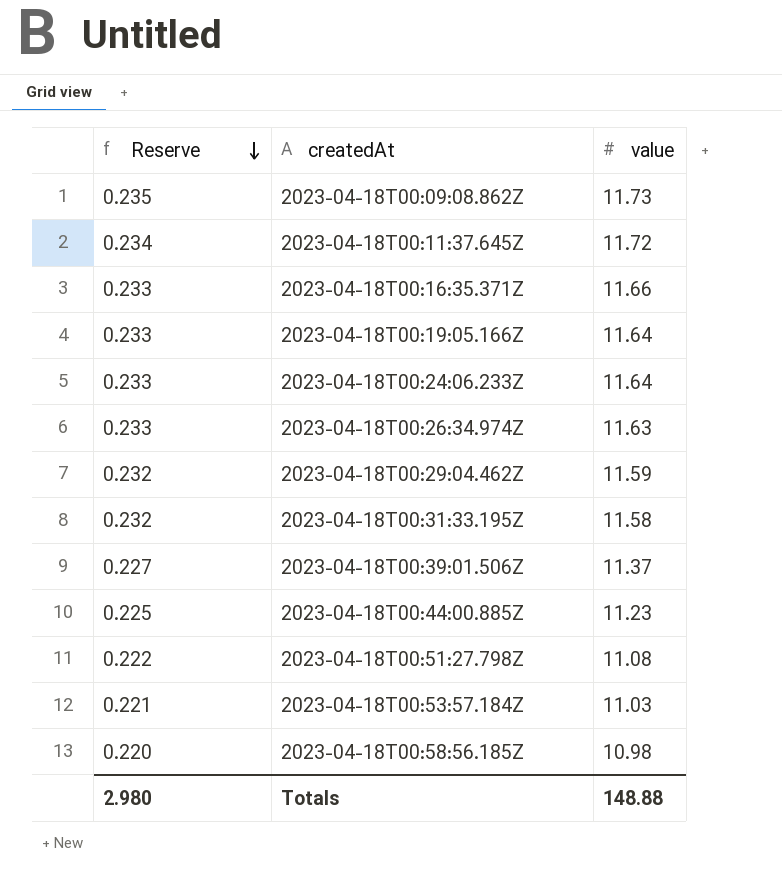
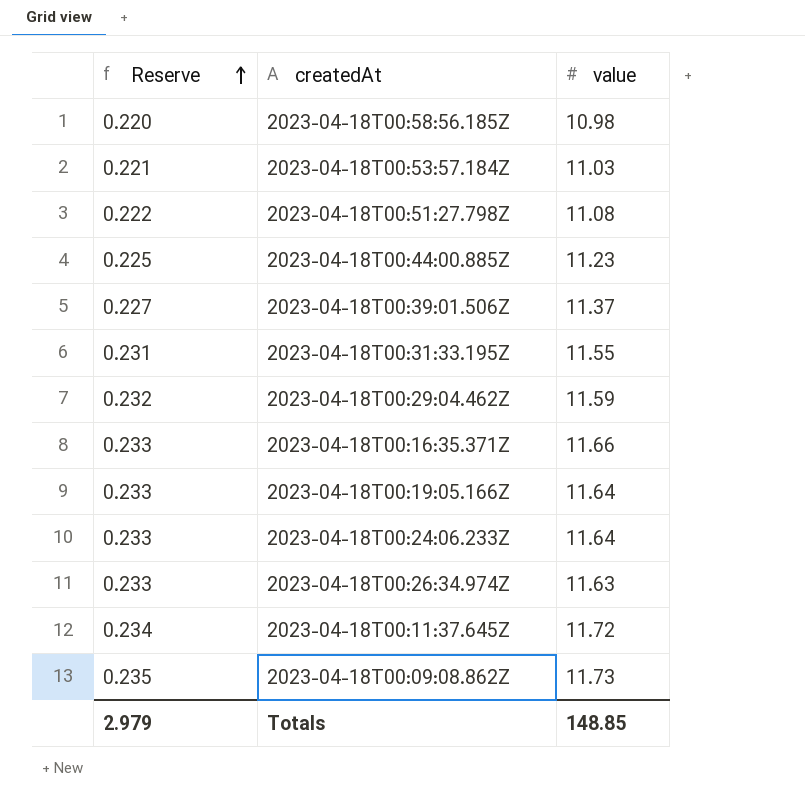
row order: Reserve descending -> Reserve ascending
2023-04-18T00:31:33.195Z | Reserve: 0.232 -> 0.231
2023-04-18T00:31:33.195Z | value: 11.58 -> 11.55
Totals | Reserve: 2.980 -> 2.979
Totals | value: 148.88 -> 148.85

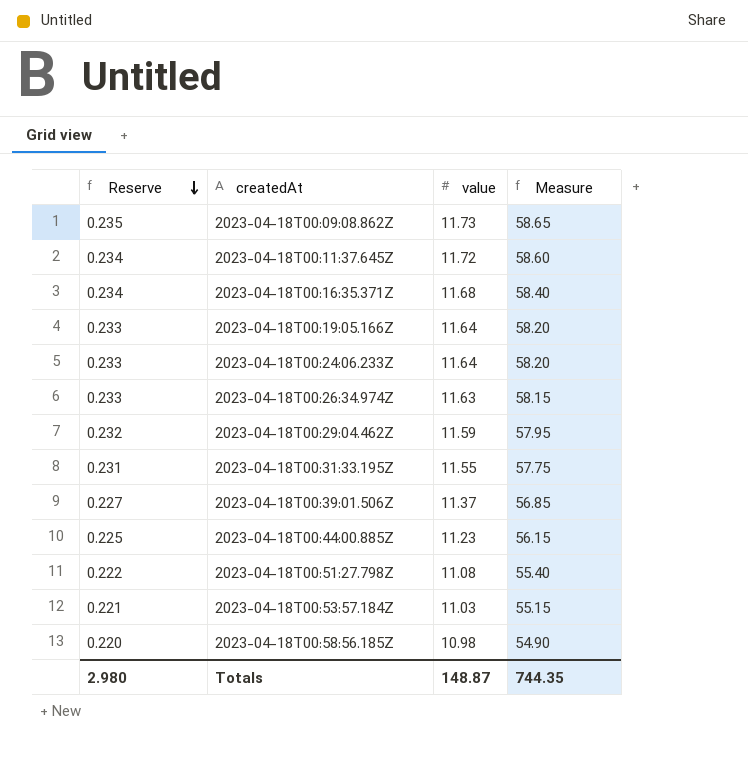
row order: Reserve ascending -> Reserve descending
column Measure | formula: none -> [value] * 5
2023-04-18T00:16:35.371Z | Reserve: 0.233 -> 0.234
2023-04-18T00:16:35.371Z | value: 11.66 -> 11.68
Totals | Reserve: 2.979 -> 2.980
Totals | value: 148.85 -> 148.87

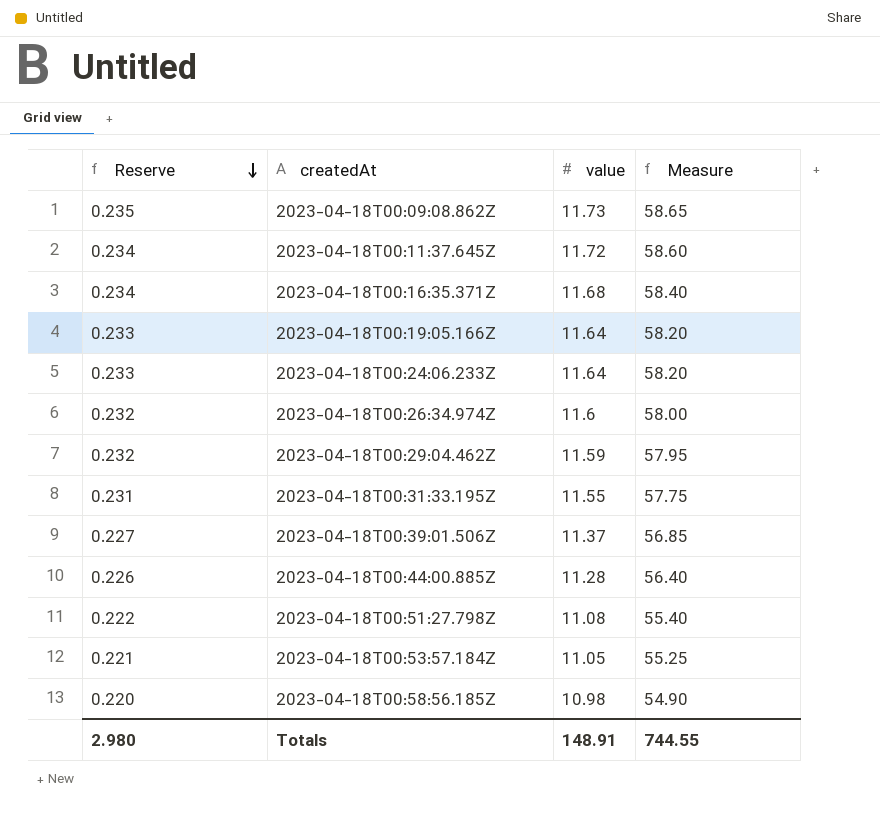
2023-04-18T00:26:34.974Z | Reserve: 0.233 -> 0.232
2023-04-18T00:26:34.974Z | value: 11.63 -> 11.6
2023-04-18T00:26:34.974Z | Measure: 58.15 -> 58.00
2023-04-18T00:44:00.885Z | Reserve: 0.225 -> 0.226
2023-04-18T00:44:00.885Z | value: 11.23 -> 11.28
2023-04-18T00:44:00.885Z | Measure: 56.15 -> 56.40
2023-04-18T00:53:57.184Z | value: 11.03 -> 11.05
2023-04-18T00:53:57.184Z | Measure: 55.15 -> 55.25
Totals | value: 148.87 -> 148.91
Totals | Measure: 744.35 -> 744.55

